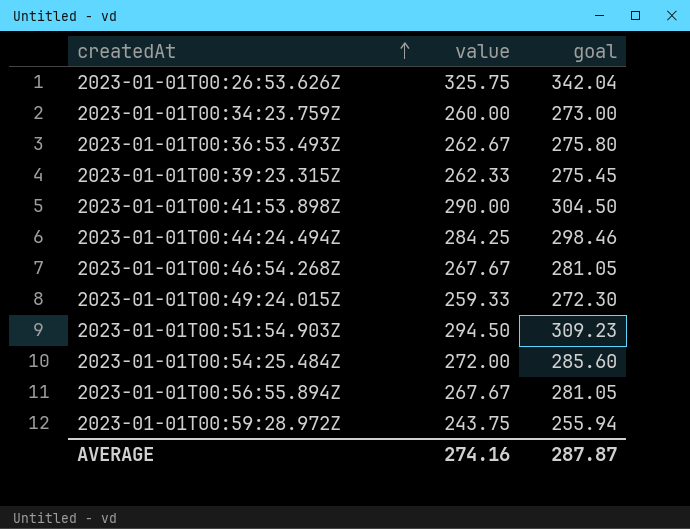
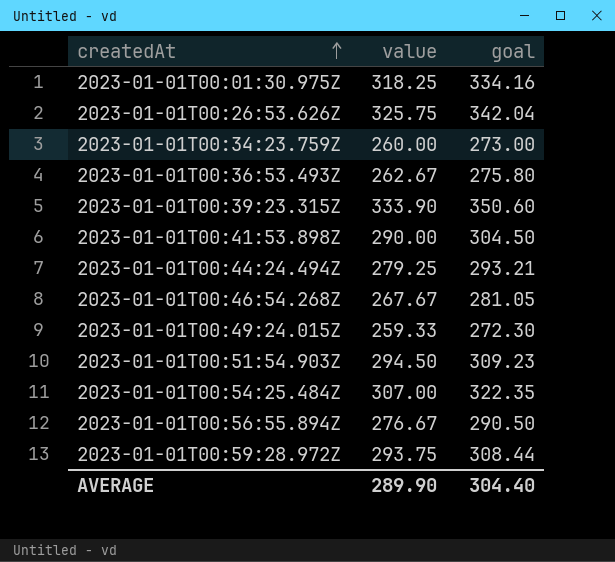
row 2023-01-01T00:01:30.975Z: none -> 318.25 | 334.16
2023-01-01T00:39:23.315Z | value: 262.33 -> 333.90
2023-01-01T00:39:23.315Z | goal: 275.45 -> 350.60
2023-01-01T00:44:24.494Z | value: 284.25 -> 279.25
2023-01-01T00:44:24.494Z | goal: 298.46 -> 293.21
2023-01-01T00:54:25.484Z | value: 272.00 -> 307.00
2023-01-01T00:54:25.484Z | goal: 285.60 -> 322.35
2023-01-01T00:56:55.894Z | value: 267.67 -> 276.67
2023-01-01T00:56:55.894Z | goal: 281.05 -> 290.50
2023-01-01T00:59:28.972Z | value: 243.75 -> 293.75
2023-01-01T00:59:28.972Z | goal: 255.94 -> 308.44
AVERAGE | value: 274.16 -> 289.90
AVERAGE | goal: 287.87 -> 304.40

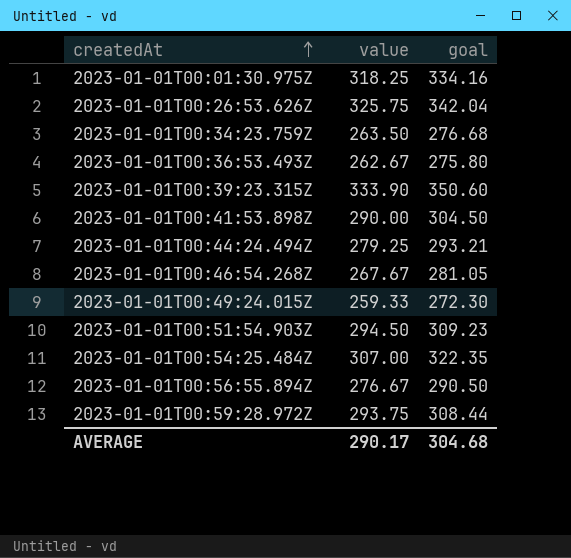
2023-01-01T00:34:23.759Z | value: 260.00 -> 263.50
2023-01-01T00:34:23.759Z | goal: 273.00 -> 276.68
AVERAGE | value: 289.90 -> 290.17
AVERAGE | goal: 304.40 -> 304.68

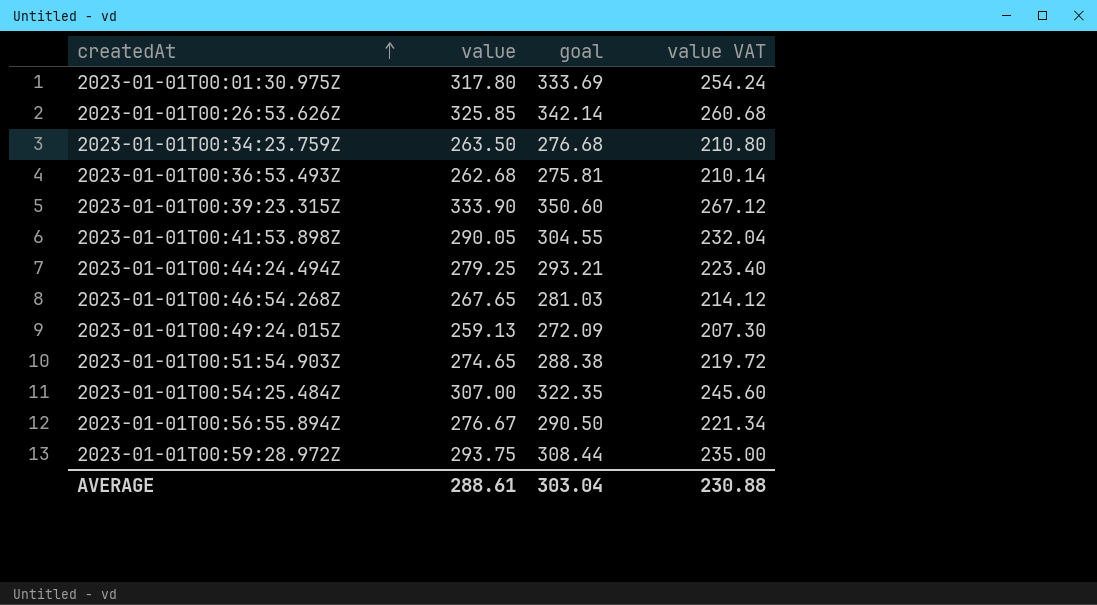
column value VAT | formula: none -> [value] * 0.8
2023-01-01T00:01:30.975Z | value: 318.25 -> 317.80
2023-01-01T00:01:30.975Z | goal: 334.16 -> 333.69
2023-01-01T00:26:53.626Z | value: 325.75 -> 325.85
2023-01-01T00:26:53.626Z | goal: 342.04 -> 342.14
2023-01-01T00:36:53.493Z | value: 262.67 -> 262.68
2023-01-01T00:36:53.493Z | goal: 275.80 -> 275.81
2023-01-01T00:41:53.898Z | value: 290.00 -> 290.05
2023-01-01T00:41:53.898Z | goal: 304.50 -> 304.55
2023-01-01T00:46:54.268Z | value: 267.67 -> 267.65
2023-01-01T00:46:54.268Z | goal: 281.05 -> 281.03
2023-01-01T00:49:24.015Z | value: 259.33 -> 259.13
2023-01-01T00:49:24.015Z | goal: 272.30 -> 272.09
2023-01-01T00:51:54.903Z | value: 294.50 -> 274.65
2023-01-01T00:51:54.903Z | goal: 309.23 -> 288.38
AVERAGE | value: 290.17 -> 288.61
AVERAGE | goal: 304.68 -> 303.04

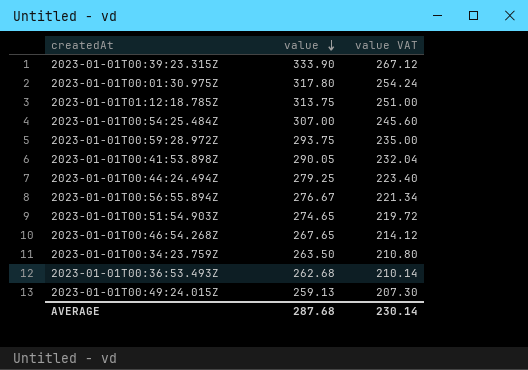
row order: createdAt ascending -> value descending
column goal | formula: [value] * 1.05 -> none
row 2023-01-01T00:26:53.626Z: 325.85 | 342.14 | 260.68 -> none
row 2023-01-01T01:12:18.785Z: none -> 313.75 | 251.00
AVERAGE | value: 288.61 -> 287.68
AVERAGE | value VAT: 230.88 -> 230.14

